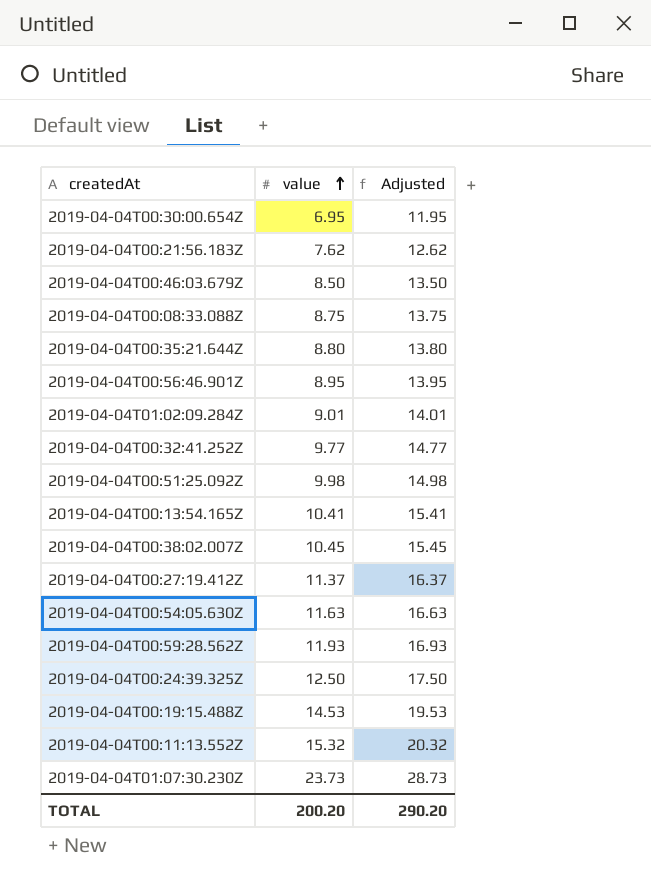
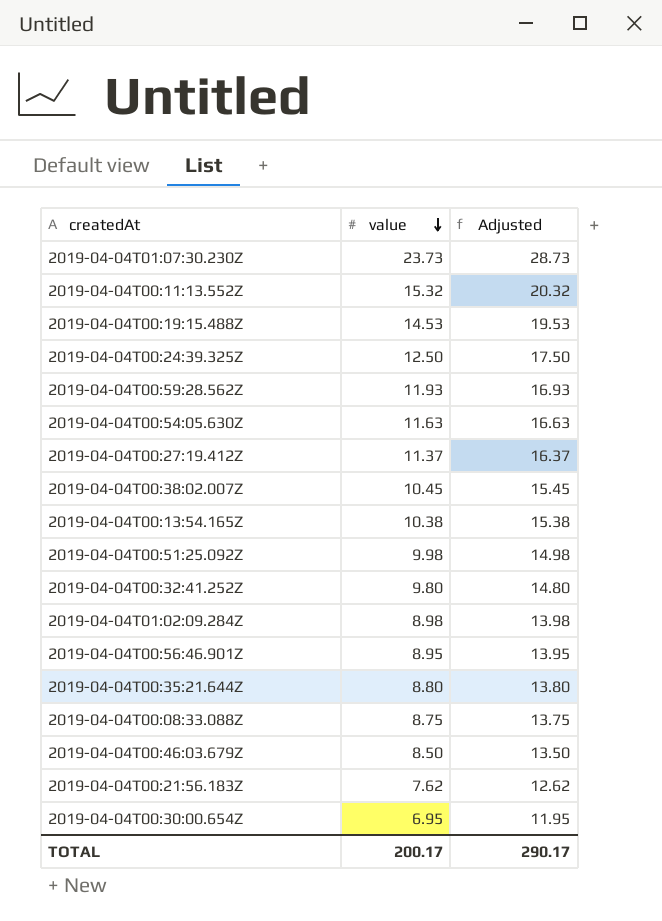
row order: value ascending -> value descending
2019-04-04T00:13:54.165Z | value: 10.41 -> 10.38
2019-04-04T00:13:54.165Z | Adjusted: 15.41 -> 15.38
2019-04-04T00:32:41.252Z | value: 9.77 -> 9.80
2019-04-04T00:32:41.252Z | Adjusted: 14.77 -> 14.80
2019-04-04T01:02:09.284Z | value: 9.01 -> 8.98
2019-04-04T01:02:09.284Z | Adjusted: 14.01 -> 13.98
TOTAL | value: 200.20 -> 200.17
TOTAL | Adjusted: 290.20 -> 290.17

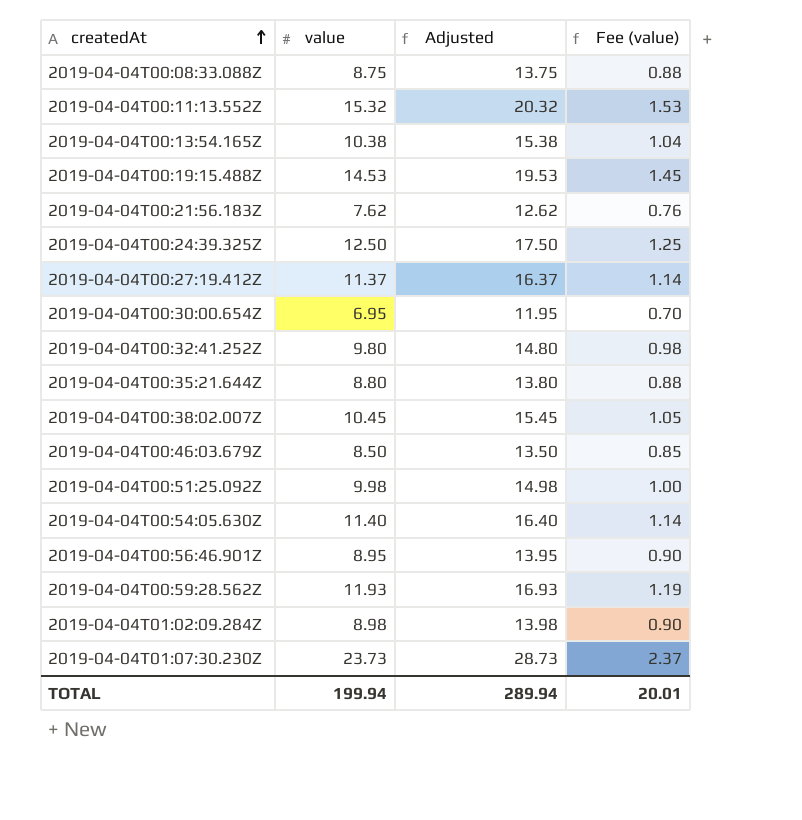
row order: value descending -> createdAt ascending
column Fee (value) | formula: none -> [value] * 0.1
2019-04-04T00:54:05.630Z | value: 11.63 -> 11.40
2019-04-04T00:54:05.630Z | Adjusted: 16.63 -> 16.40
TOTAL | value: 200.17 -> 199.94
TOTAL | Adjusted: 290.17 -> 289.94

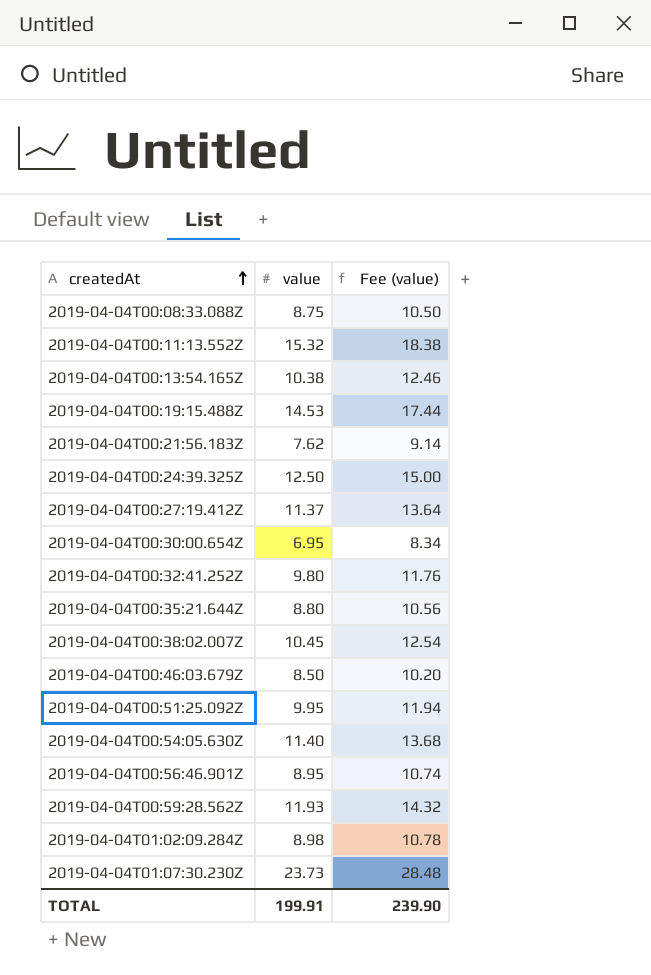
column Adjusted | formula: [value] + 5 -> none
column Fee (value) | formula: [value] * 0.1 -> [value] * 1.2
2019-04-04T00:51:25.092Z | value: 9.98 -> 9.95
TOTAL | value: 199.94 -> 199.91
TOTAL | Fee (value): 20.01 -> 239.90

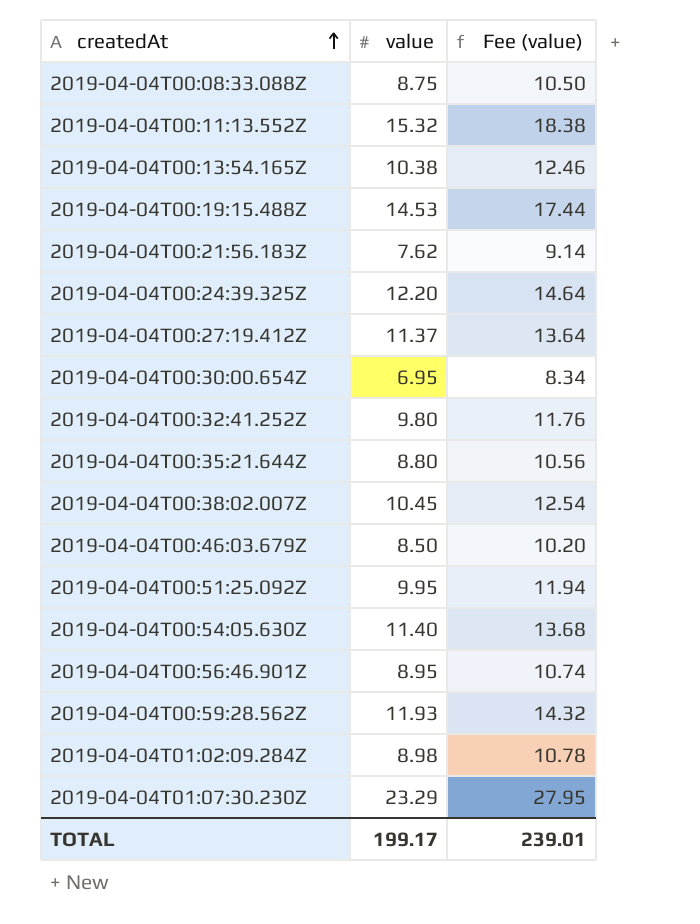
2019-04-04T00:24:39.325Z | value: 12.50 -> 12.20
2019-04-04T00:24:39.325Z | Fee (value): 15.00 -> 14.64
2019-04-04T01:07:30.230Z | value: 23.73 -> 23.29
2019-04-04T01:07:30.230Z | Fee (value): 28.48 -> 27.95
TOTAL | value: 199.91 -> 199.17
TOTAL | Fee (value): 239.90 -> 239.01

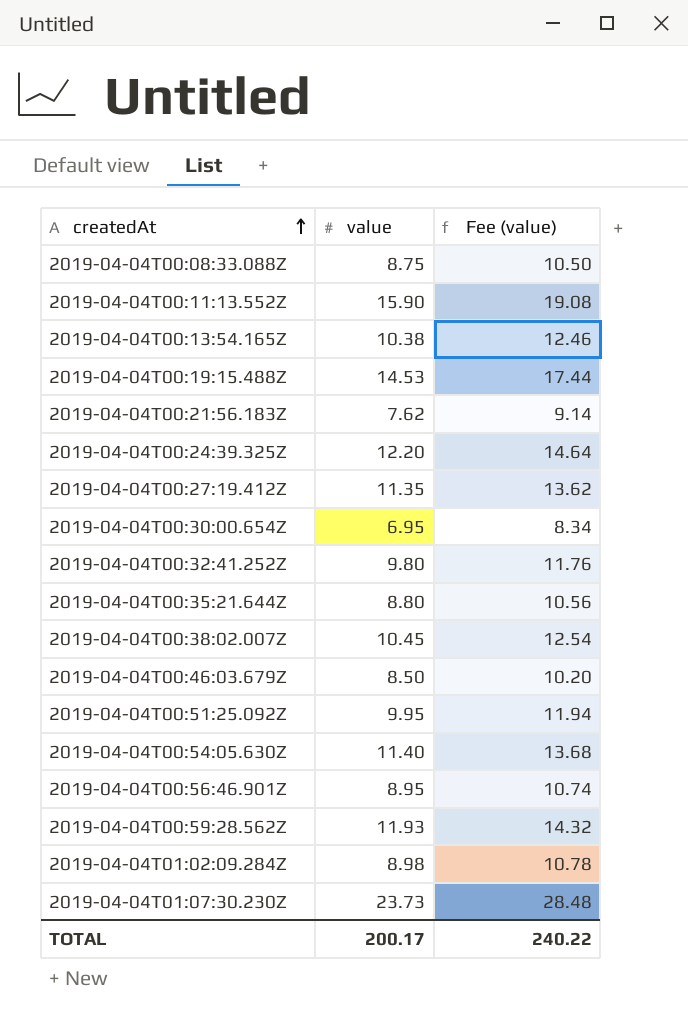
2019-04-04T00:11:13.552Z | value: 15.32 -> 15.90
2019-04-04T00:11:13.552Z | Fee (value): 18.38 -> 19.08
2019-04-04T00:27:19.412Z | value: 11.37 -> 11.35
2019-04-04T00:27:19.412Z | Fee (value): 13.64 -> 13.62
2019-04-04T01:07:30.230Z | value: 23.29 -> 23.73
2019-04-04T01:07:30.230Z | Fee (value): 27.95 -> 28.48
TOTAL | value: 199.17 -> 200.17
TOTAL | Fee (value): 239.01 -> 240.22

